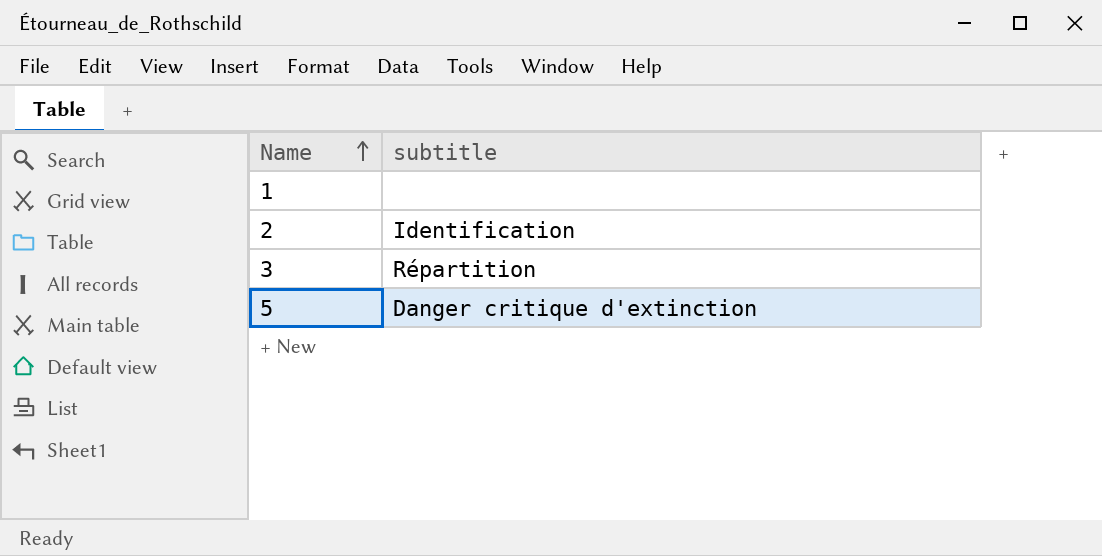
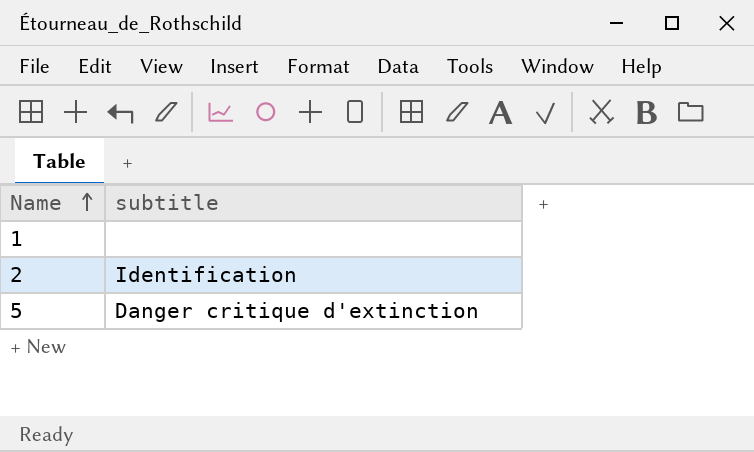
row 3: Répartition -> none

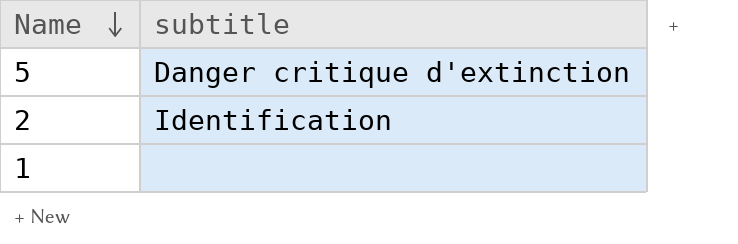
row order: Name ascending -> Name descending

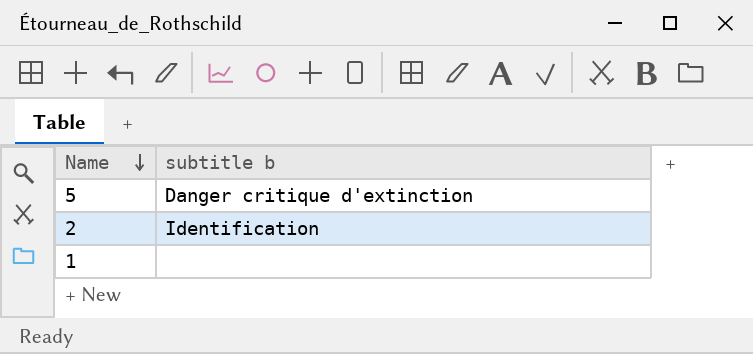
column name: subtitle -> subtitle b

